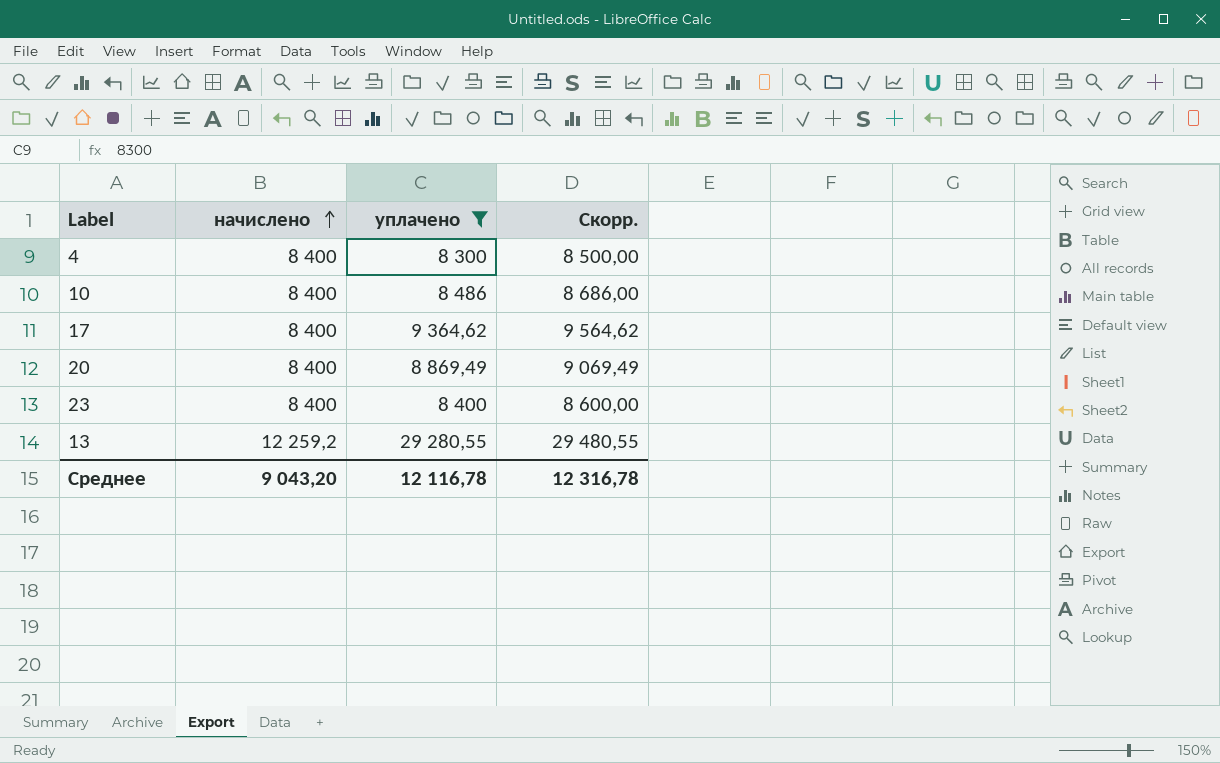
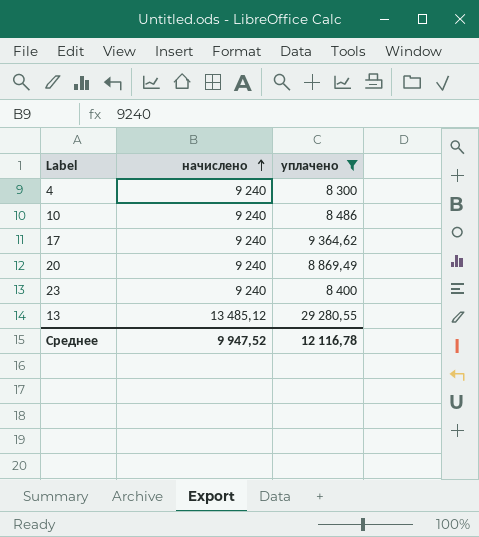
column Скорр. | formula: [уплачено] + 200 -> none
4 | начислено: 8 400 -> 9 240
10 | начислено: 8 400 -> 9 240
17 | начислено: 8 400 -> 9 240
20 | начислено: 8 400 -> 9 240
23 | начислено: 8 400 -> 9 240
13 | начислено: 12 259,2 -> 13 485,12
Среднее | начислено: 9 043,20 -> 9 947,52

